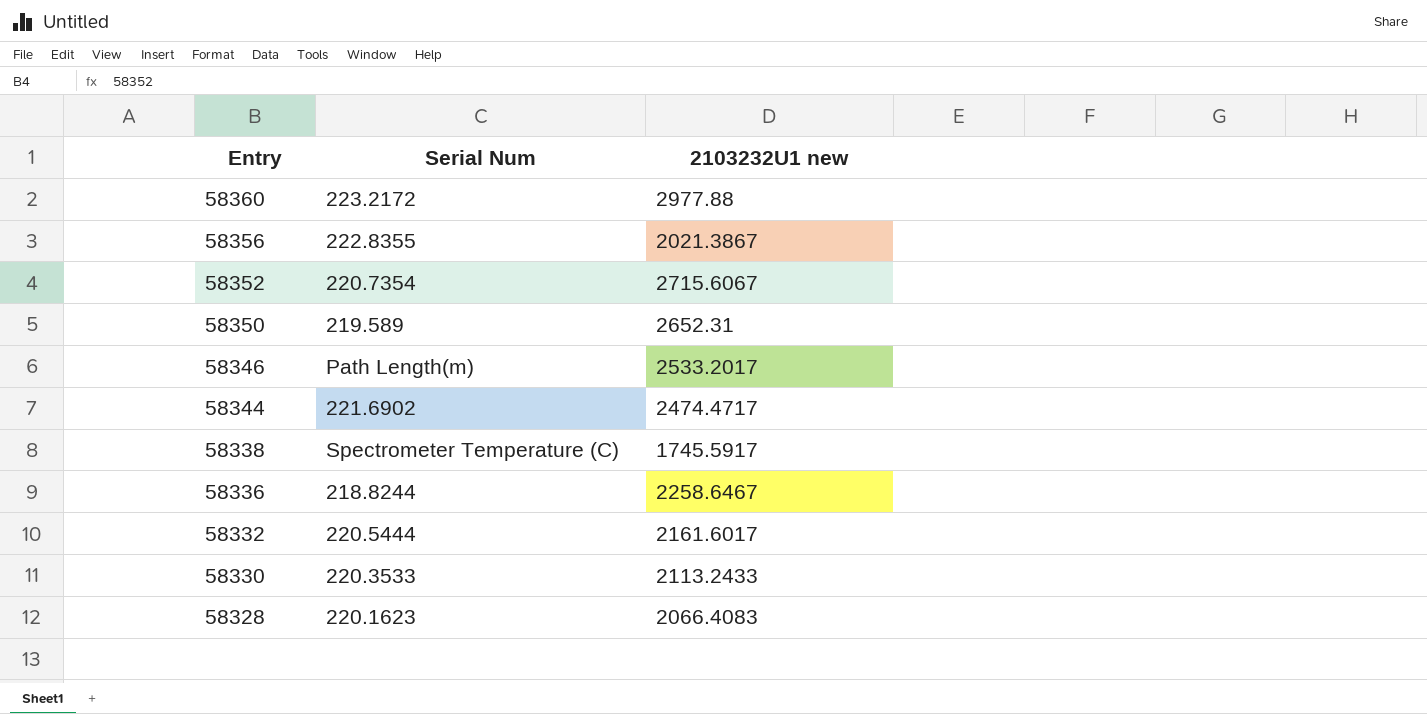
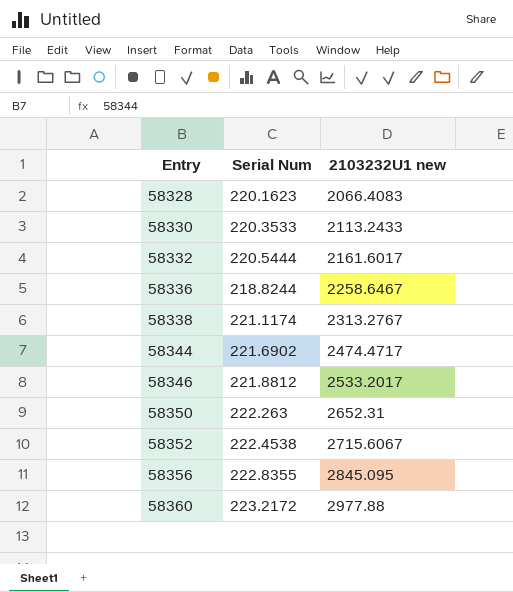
row order: Entry descending -> Entry ascending
58338 | Serial Num: Spectrometer Temperature (C) -> 221.1174
58338 | 2103232U1 new: 1745.5917 -> 2313.2767
58346 | Serial Num: Path Length(m) -> 221.8812
58350 | Serial Num: 219.589 -> 222.263
58352 | Serial Num: 220.7354 -> 222.4538
58356 | 2103232U1 new: 2021.3867 -> 2845.095

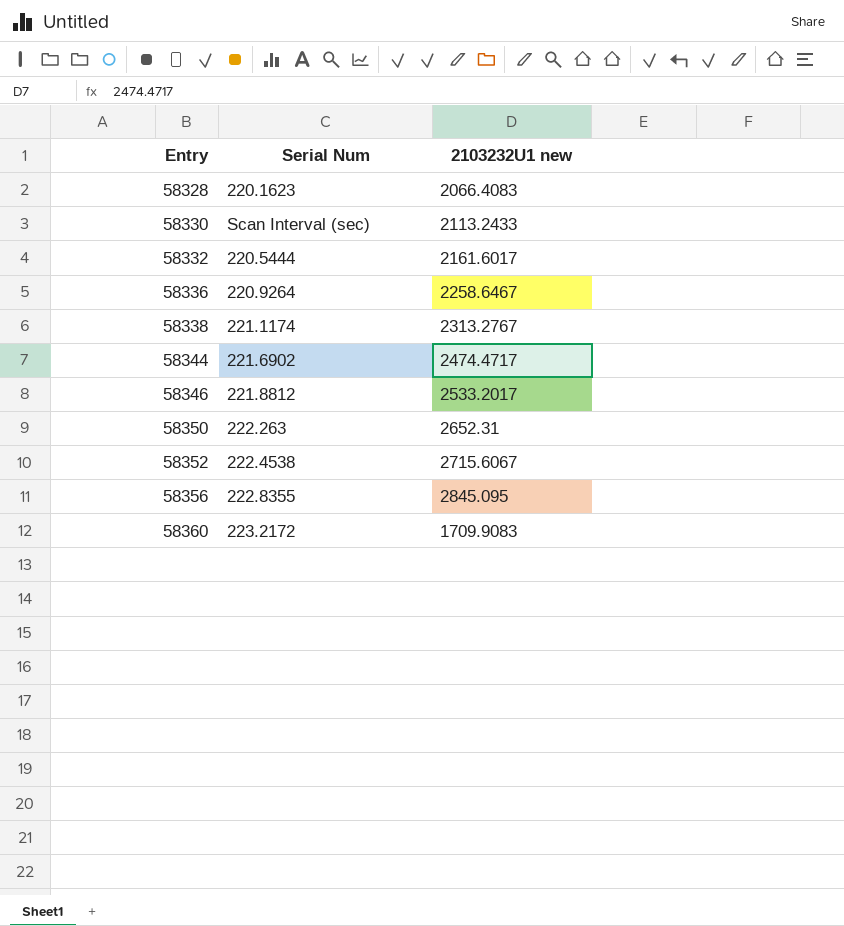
58330 | Serial Num: 220.3533 -> Scan Interval (sec)
58336 | Serial Num: 218.8244 -> 220.9264
58360 | 2103232U1 new: 2977.88 -> 1709.9083

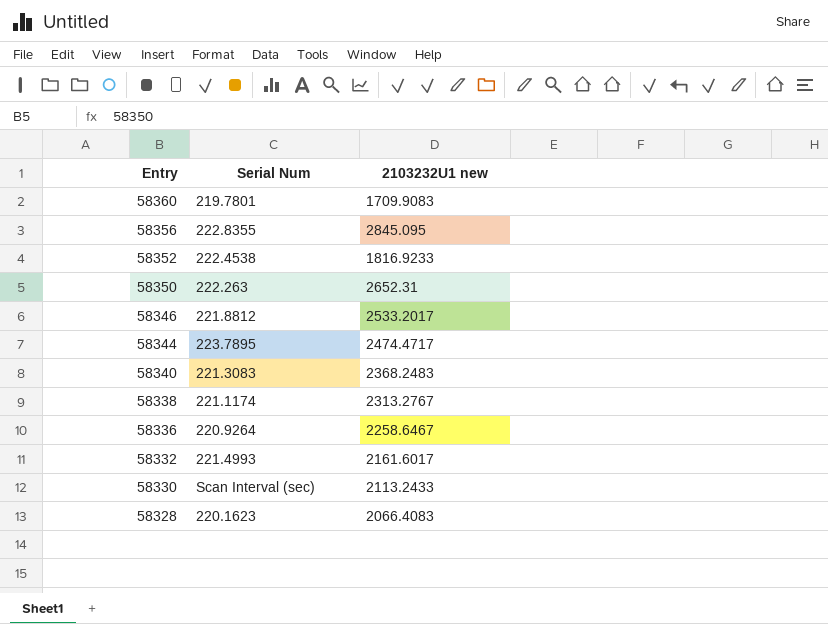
row order: Entry ascending -> Entry descending
58360 | Serial Num: 223.2172 -> 219.7801
58352 | 2103232U1 new: 2715.6067 -> 1816.9233
58344 | Serial Num: 221.6902 -> 223.7895
row 58340: none -> 221.3083 | 2368.2483
58332 | Serial Num: 220.5444 -> 221.4993

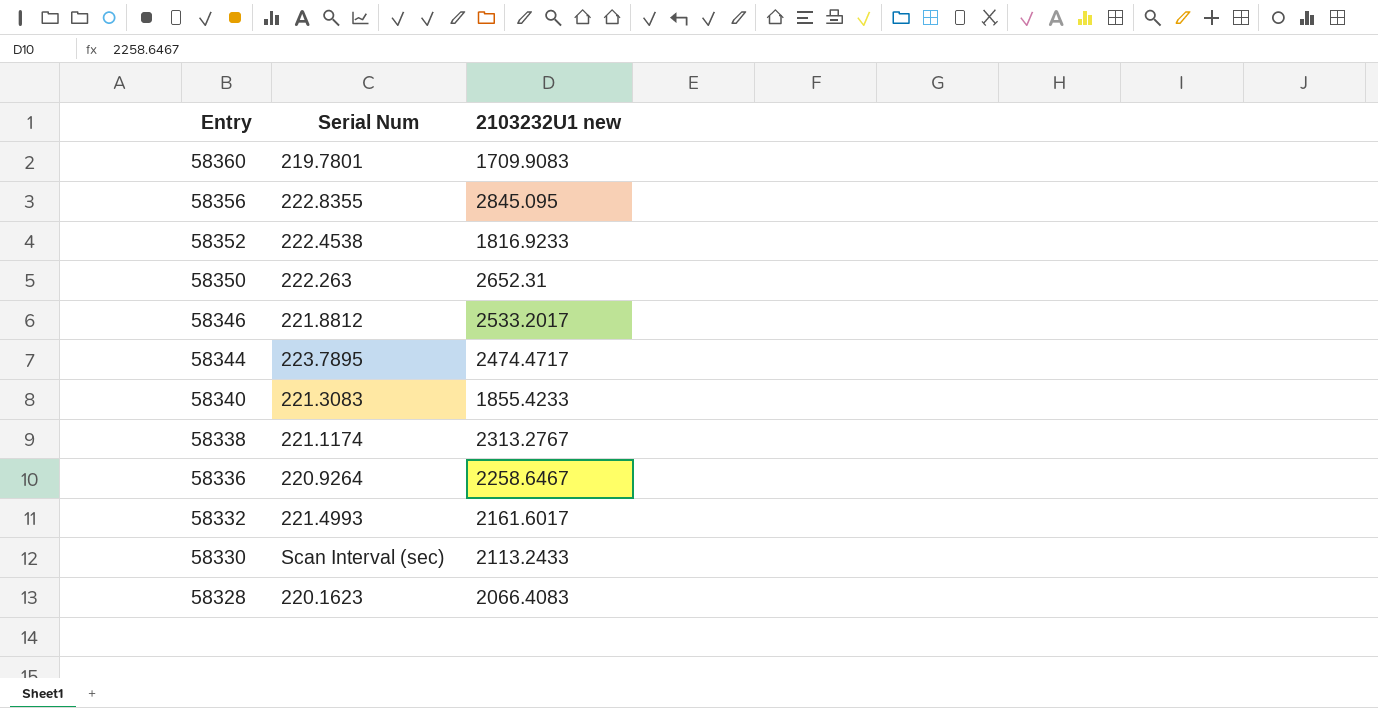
58340 | 2103232U1 new: 2368.2483 -> 1855.4233

